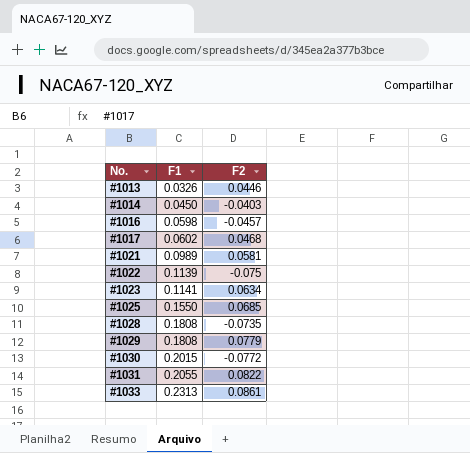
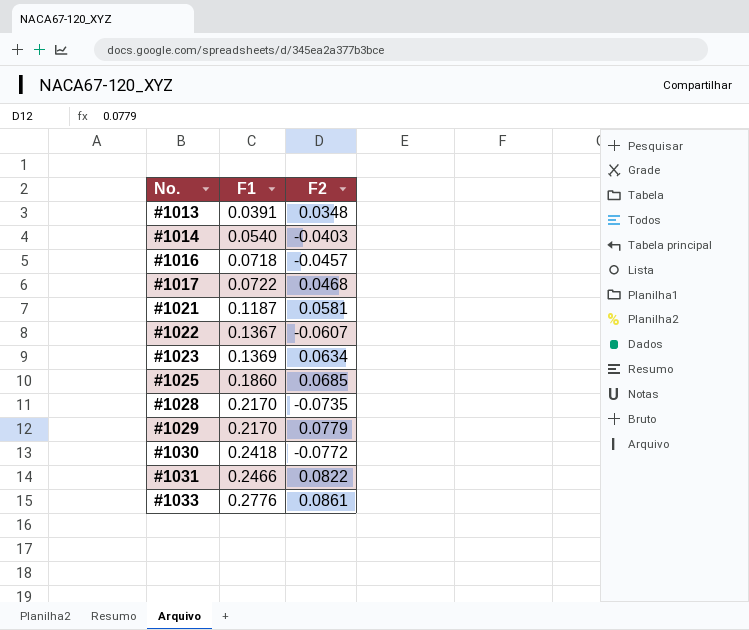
#1013 | F1: 0.0326 -> 0.0391
#1013 | F2: 0.0446 -> 0.0348
#1014 | F1: 0.0450 -> 0.0540
#1016 | F1: 0.0598 -> 0.0718
#1017 | F1: 0.0602 -> 0.0722
#1021 | F1: 0.0989 -> 0.1187
#1022 | F1: 0.1139 -> 0.1367
#1022 | F2: -0.075 -> -0.0607
#1023 | F1: 0.1141 -> 0.1369
#1025 | F1: 0.1550 -> 0.1860
#1028 | F1: 0.1808 -> 0.2170
#1029 | F1: 0.1808 -> 0.2170
#1030 | F1: 0.2015 -> 0.2418
#1031 | F1: 0.2055 -> 0.2466
#1033 | F1: 0.2313 -> 0.2776

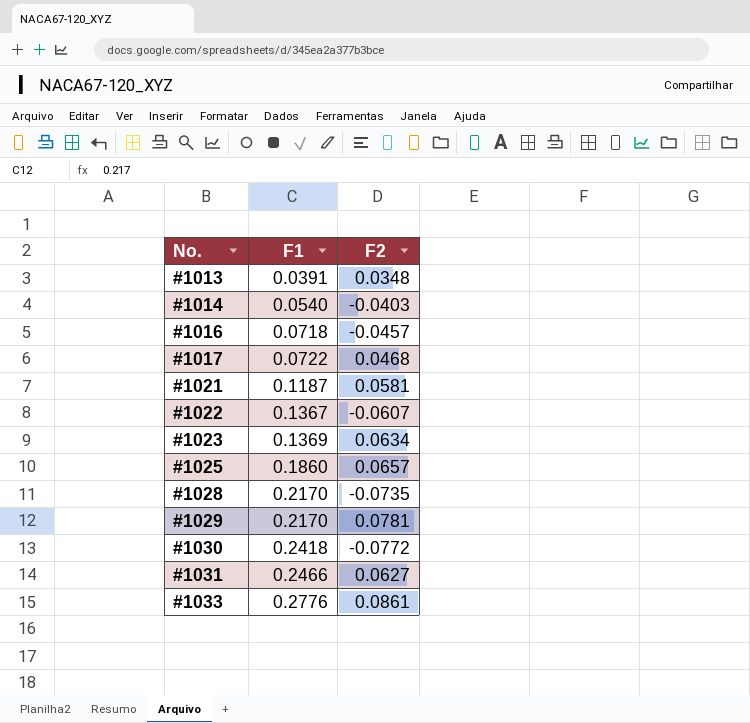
#1025 | F2: 0.0685 -> 0.0657
#1029 | F2: 0.0779 -> 0.0781
#1031 | F2: 0.0822 -> 0.0627

